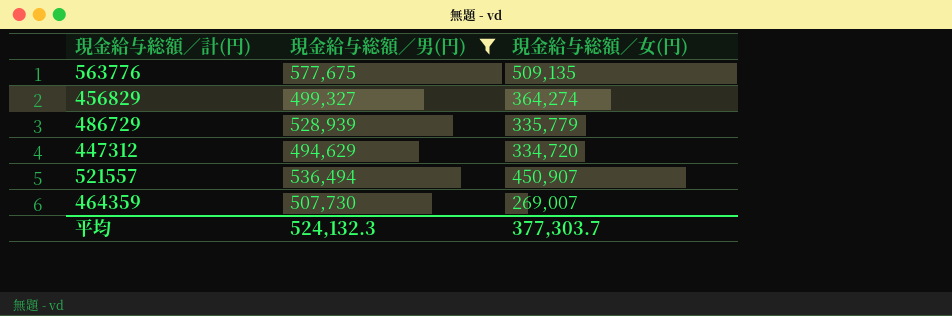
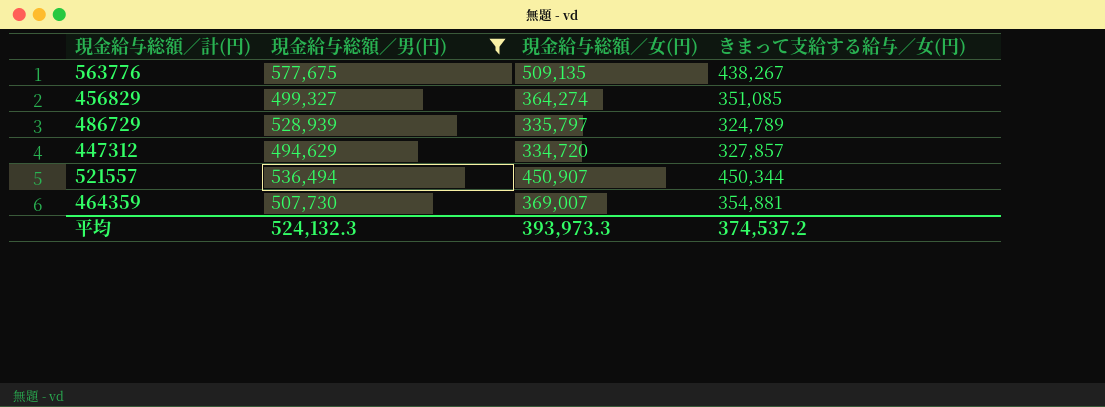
column きまって支給する給与／女(円) | position: none -> 4
486729 | 現金給与総額／女(円): 335,779 -> 335,797
464359 | 現金給与総額／女(円): 269,007 -> 369,007
平均 | 現金給与総額／女(円): 377,303.7 -> 393,973.3

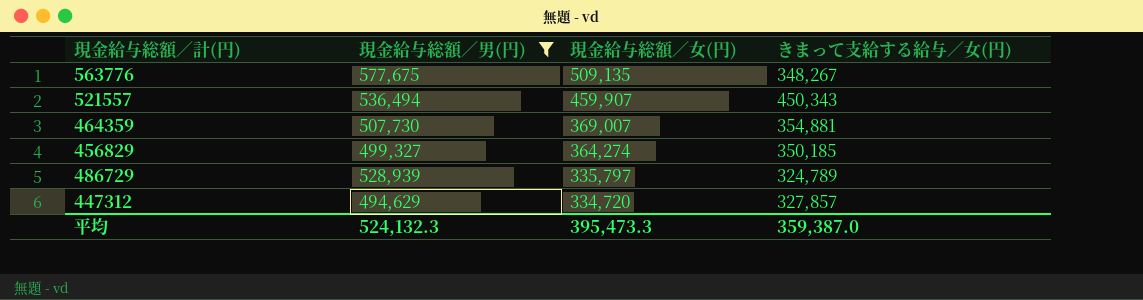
row order: none -> 現金給与総額／女(円) descending
563776 | きまって支給する給与／女(円): 438,267 -> 348,267
521557 | 現金給与総額／女(円): 450,907 -> 459,907
521557 | きまって支給する給与／女(円): 450,344 -> 450,343
456829 | きまって支給する給与／女(円): 351,085 -> 350,185
平均 | 現金給与総額／女(円): 393,973.3 -> 395,473.3
平均 | きまって支給する給与／女(円): 374,537.2 -> 359,387.0

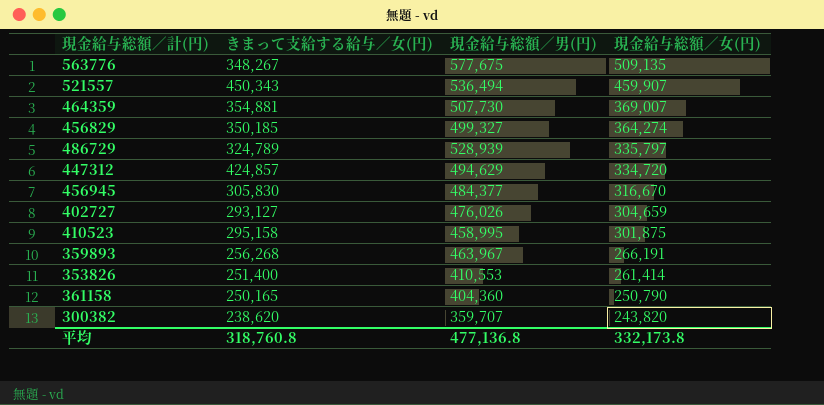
filter: 現金給与総額／男(円) >= 494,629 -> none
column きまって支給する給与／女(円) | position: 4 -> 2
447312 | きまって支給する給与／女(円): 327,857 -> 424,857
平均 | きまって支給する給与／女(円): 359,387.0 -> 318,760.8
平均 | 現金給与総額／男(円): 524,132.3 -> 477,136.8
平均 | 現金給与総額／女(円): 395,473.3 -> 332,173.8

